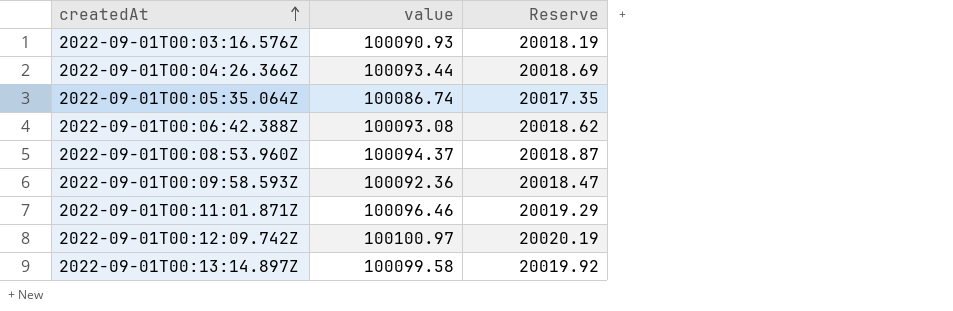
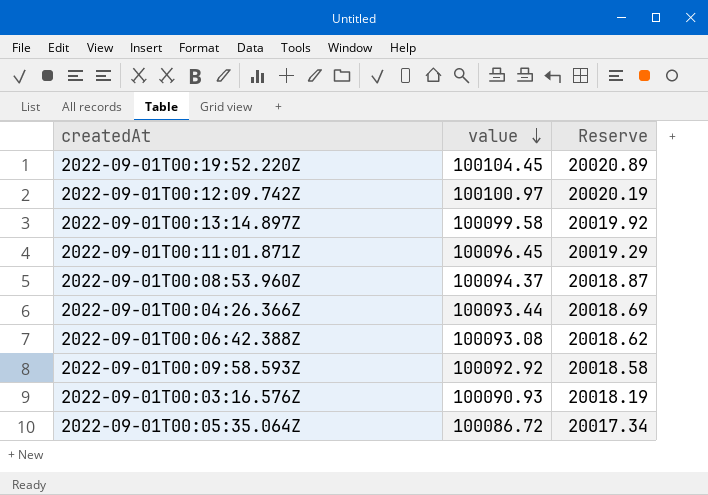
row order: createdAt ascending -> value descending
row 2022-09-01T00:19:52.220Z: none -> 100104.45 | 20020.89
2022-09-01T00:11:01.871Z | value: 100096.46 -> 100096.45
2022-09-01T00:09:58.593Z | value: 100092.36 -> 100092.92
2022-09-01T00:09:58.593Z | Reserve: 20018.47 -> 20018.58
2022-09-01T00:05:35.064Z | value: 100086.74 -> 100086.72
2022-09-01T00:05:35.064Z | Reserve: 20017.35 -> 20017.34

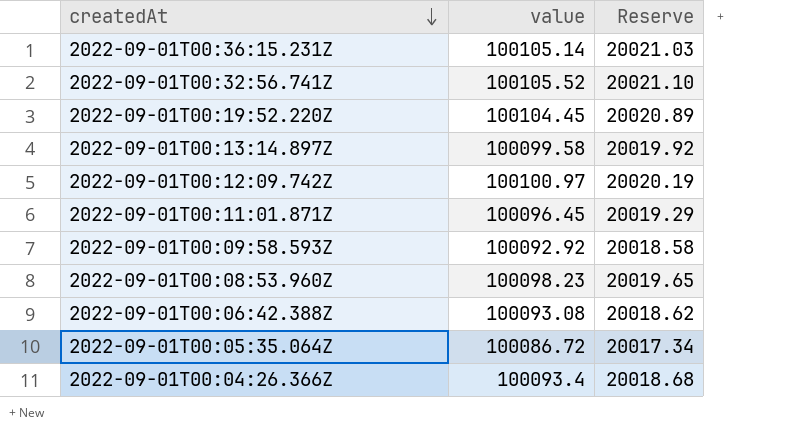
row order: value descending -> createdAt descending
row 2022-09-01T00:03:16.576Z: 100090.93 | 20018.19 -> none
row 2022-09-01T00:36:15.231Z: none -> 100105.14 | 20021.03
row 2022-09-01T00:32:56.741Z: none -> 100105.52 | 20021.10
2022-09-01T00:08:53.960Z | value: 100094.37 -> 100098.23
2022-09-01T00:08:53.960Z | Reserve: 20018.87 -> 20019.65
2022-09-01T00:04:26.366Z | value: 100093.44 -> 100093.4
2022-09-01T00:04:26.366Z | Reserve: 20018.69 -> 20018.68

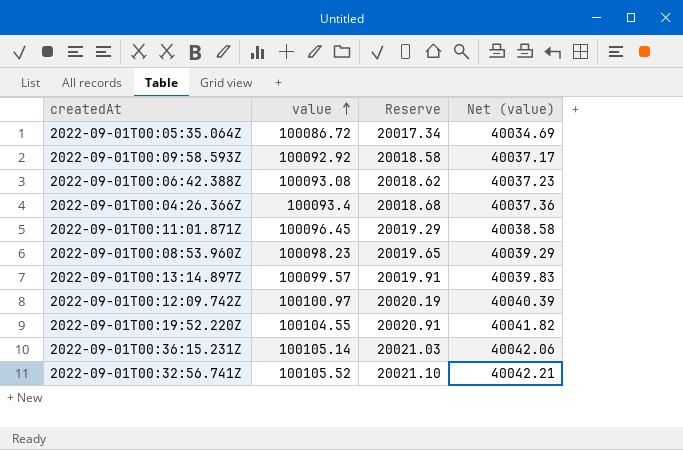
row order: createdAt descending -> value ascending
column Net (value) | formula: none -> [value] * 0.4
2022-09-01T00:13:14.897Z | value: 100099.58 -> 100099.57
2022-09-01T00:13:14.897Z | Reserve: 20019.92 -> 20019.91
2022-09-01T00:19:52.220Z | value: 100104.45 -> 100104.55
2022-09-01T00:19:52.220Z | Reserve: 20020.89 -> 20020.91

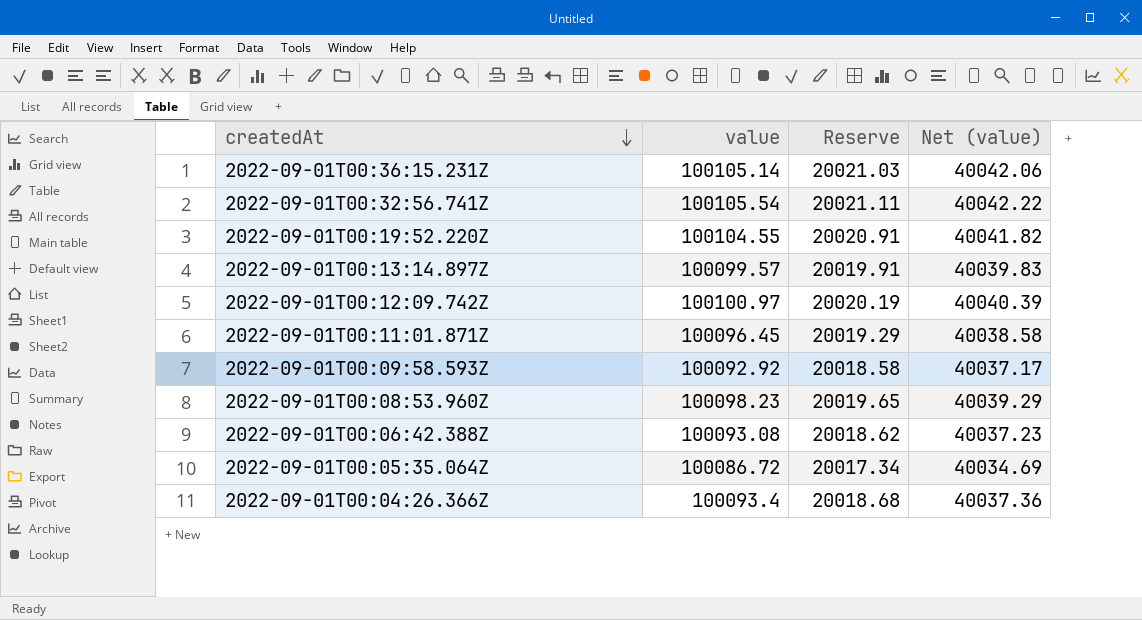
row order: value ascending -> createdAt descending
2022-09-01T00:32:56.741Z | value: 100105.52 -> 100105.54
2022-09-01T00:32:56.741Z | Reserve: 20021.10 -> 20021.11
2022-09-01T00:32:56.741Z | Net (value): 40042.21 -> 40042.22

